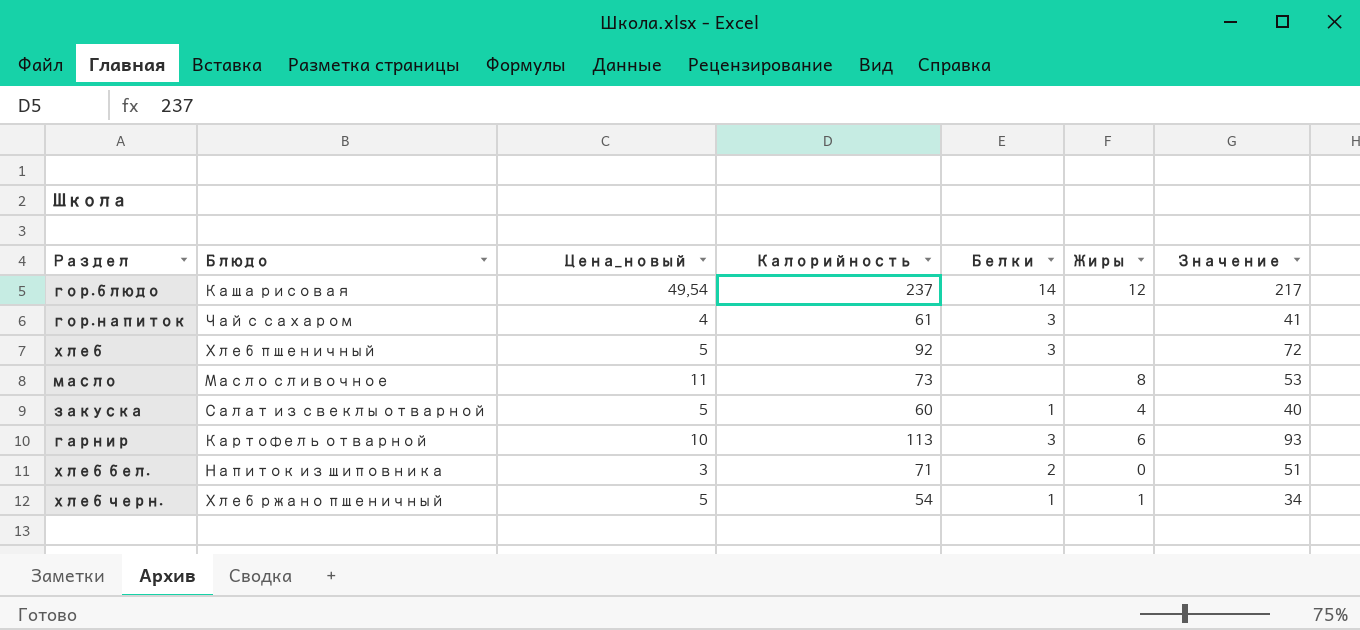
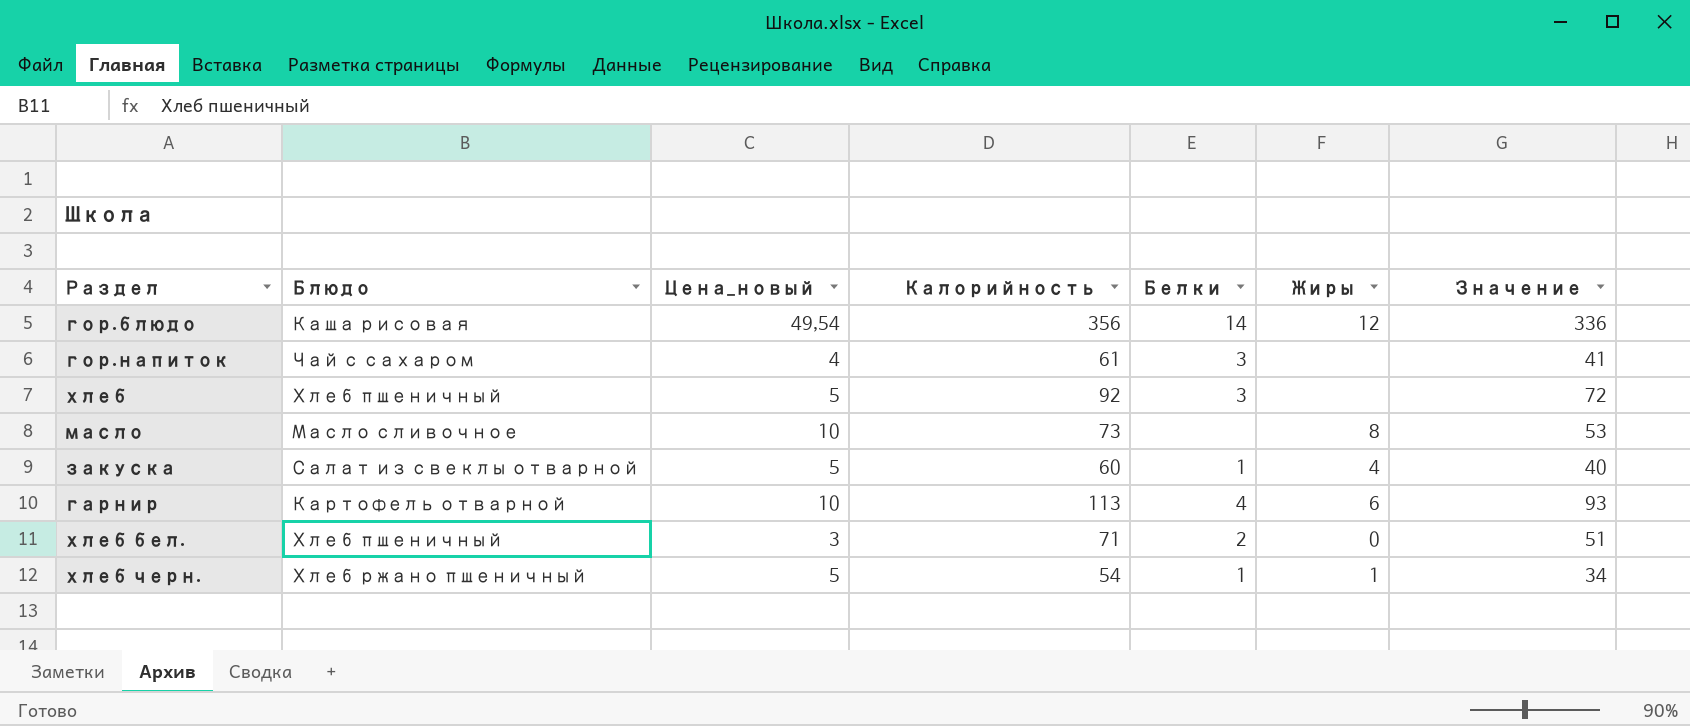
гор.блюдо | Калорийность: 237 -> 356
гор.блюдо | Значение: 217 -> 336
масло | Цена_новый: 11 -> 10
гарнир | Белки: 3 -> 4
хлеб бел. | Блюдо: Напиток из шиповника -> Хлеб пшеничный

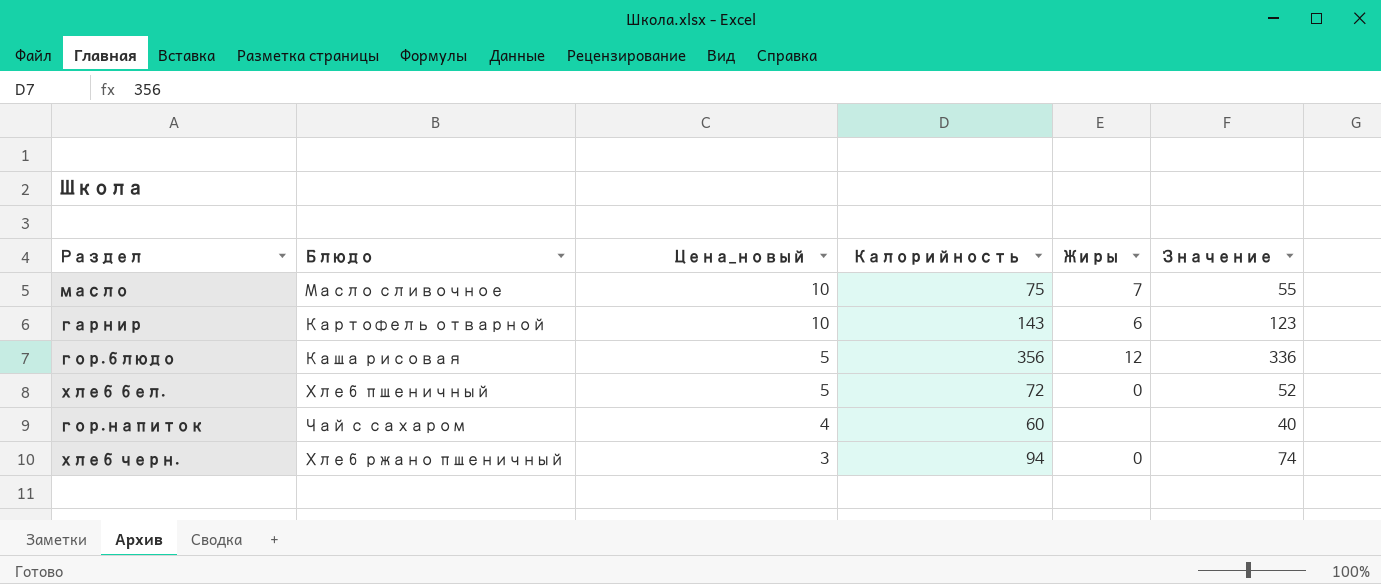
row order: none -> Цена_новый descending
column Белки | position: 5 -> none
row хлеб: Хлеб пшеничный | 5 | 92 | 3 | none | 72 -> none
row закуска: Салат из свеклы отварной | 5 | 60 | 1 | 4 | 40 -> none
масло | Калорийность: 73 -> 75
масло | Жиры: 8 -> 7
масло | Значение: 53 -> 55
гарнир | Калорийность: 113 -> 143
гарнир | Значение: 93 -> 123
гор.блюдо | Цена_новый: 49,54 -> 5
хлеб бел. | Цена_новый: 3 -> 5
хлеб бел. | Калорийность: 71 -> 72
хлеб бел. | Значение: 51 -> 52
гор.напиток | Калорийность: 61 -> 60
гор.напиток | Значение: 41 -> 40
хлеб черн. | Цена_новый: 5 -> 3
хлеб черн. | Калорийность: 54 -> 94
хлеб черн. | Жиры: 1 -> 0
хлеб черн. | Значение: 34 -> 74

